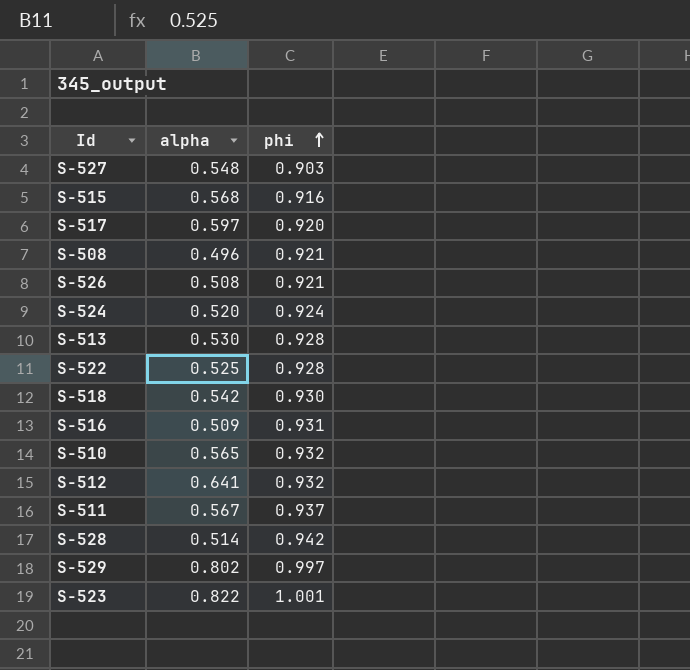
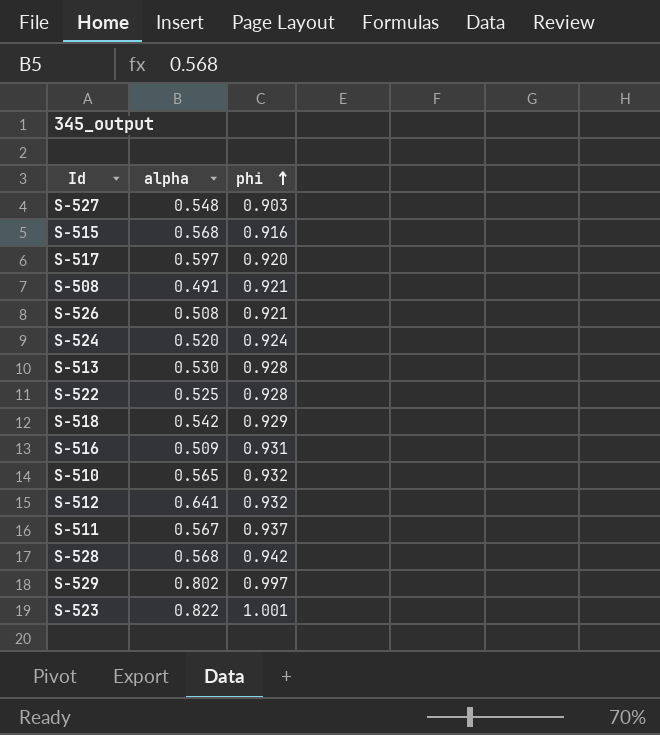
S-508 | alpha: 0.496 -> 0.491
S-518 | phi: 0.930 -> 0.929
S-528 | alpha: 0.514 -> 0.568

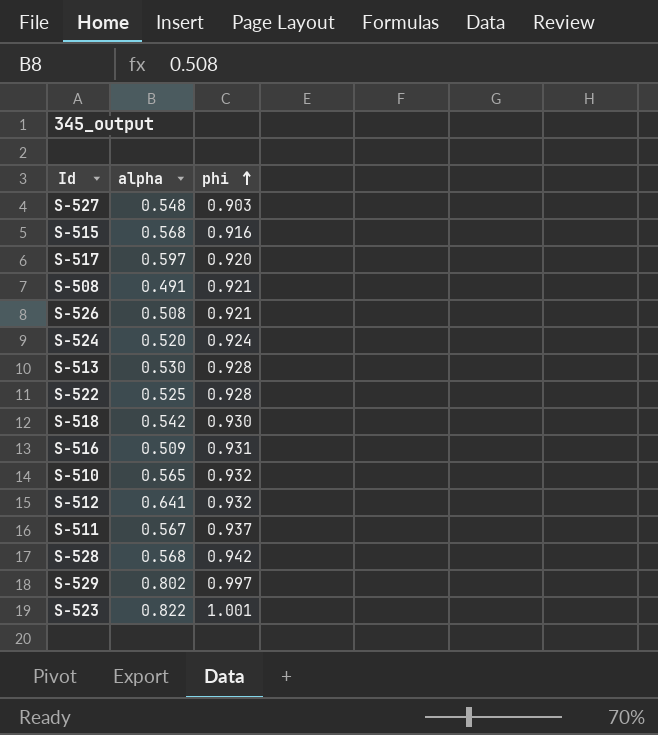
S-518 | phi: 0.929 -> 0.930

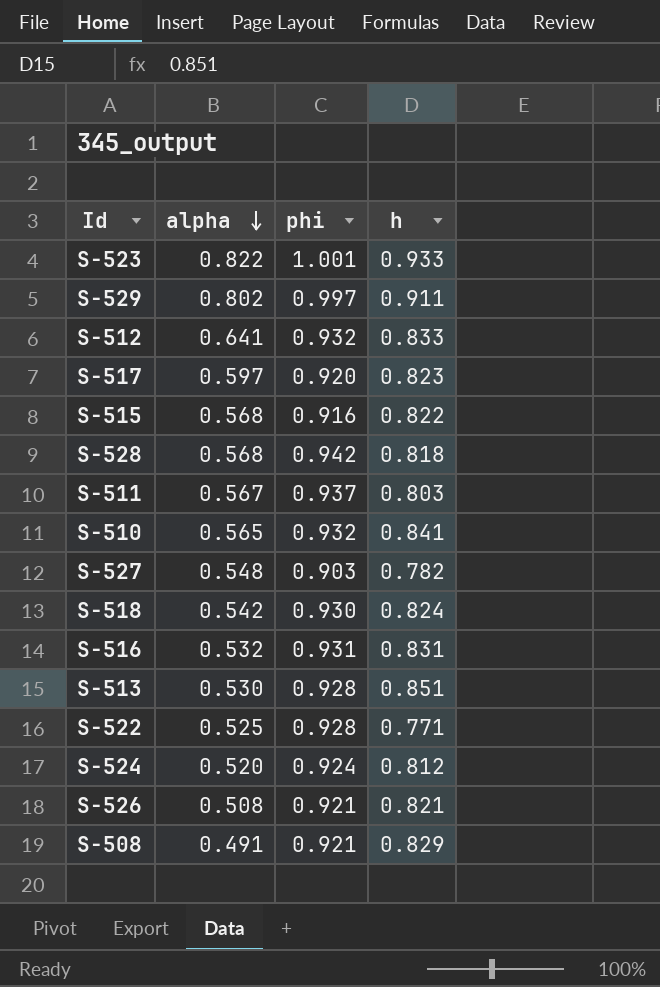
row order: phi ascending -> alpha descending
column h | position: none -> 4
S-516 | alpha: 0.509 -> 0.532

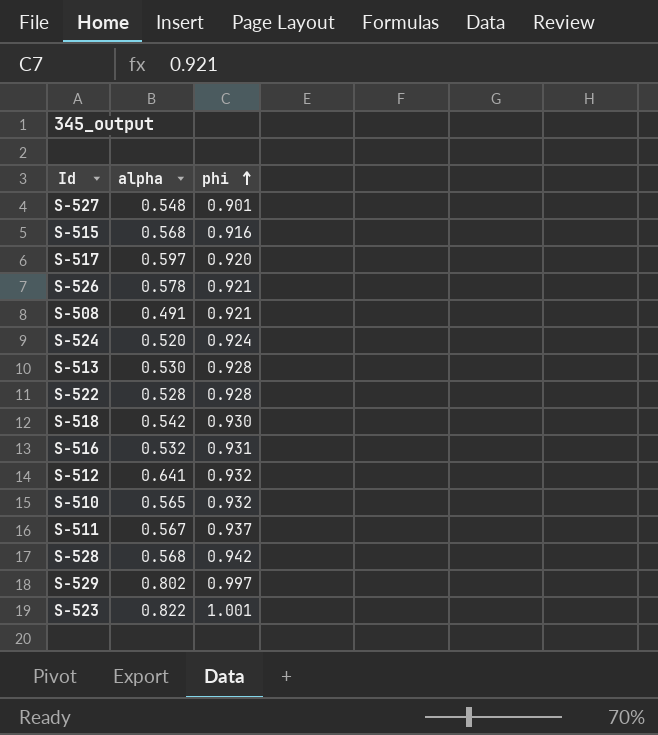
row order: alpha descending -> phi ascending
column h | position: 4 -> none
S-527 | phi: 0.903 -> 0.901
S-526 | alpha: 0.508 -> 0.578
S-522 | alpha: 0.525 -> 0.528

